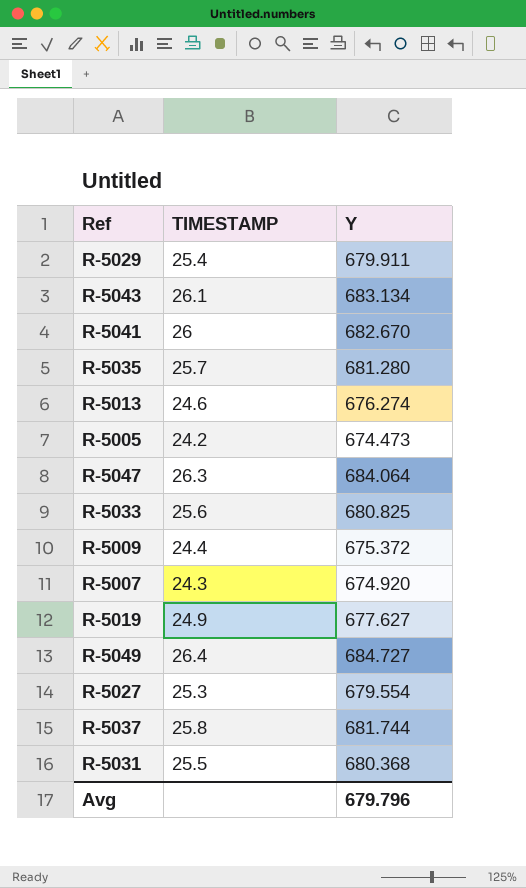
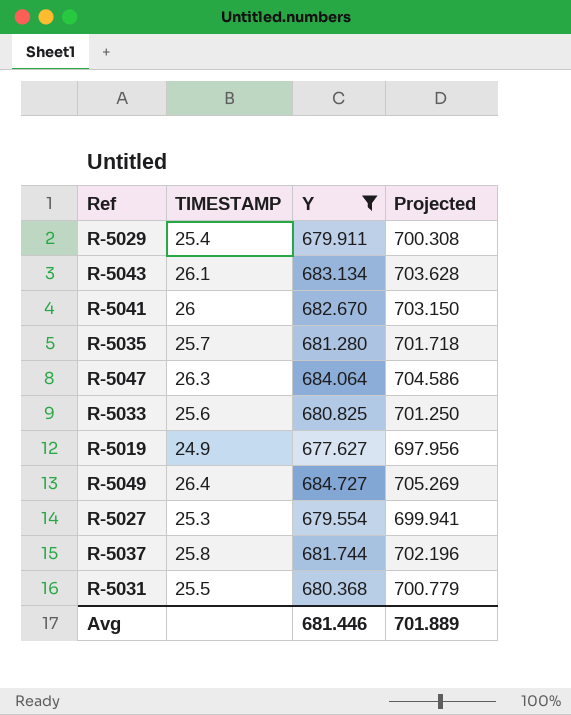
filter: none -> Y >= 677.627
column Projected | formula: none -> [Y] * 1.03
Avg | Y: 679.796 -> 681.446

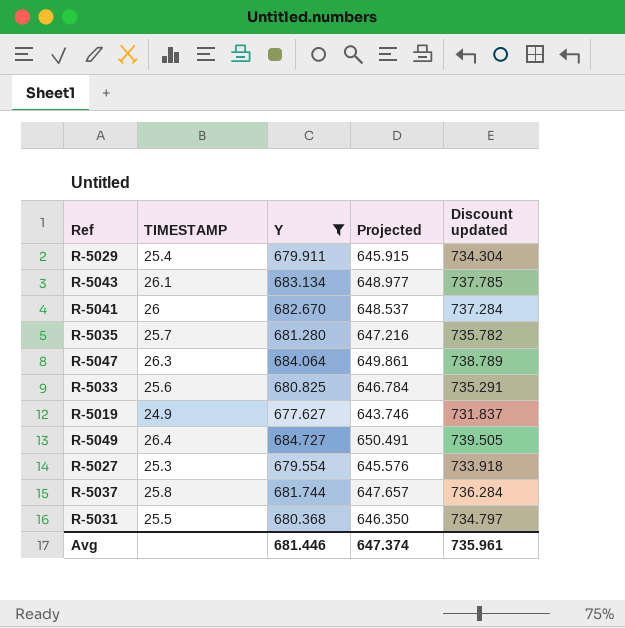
column Projected | formula: [Y] * 1.03 -> [Y] * 0.95
column Discount updated | formula: none -> [Y] * 1.08
Avg | Projected: 701.889 -> 647.374

